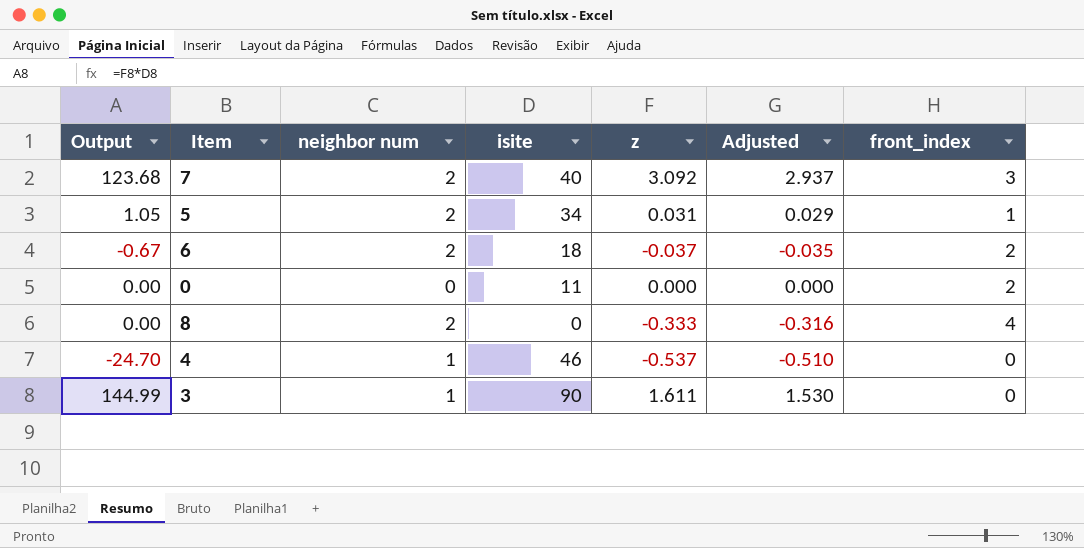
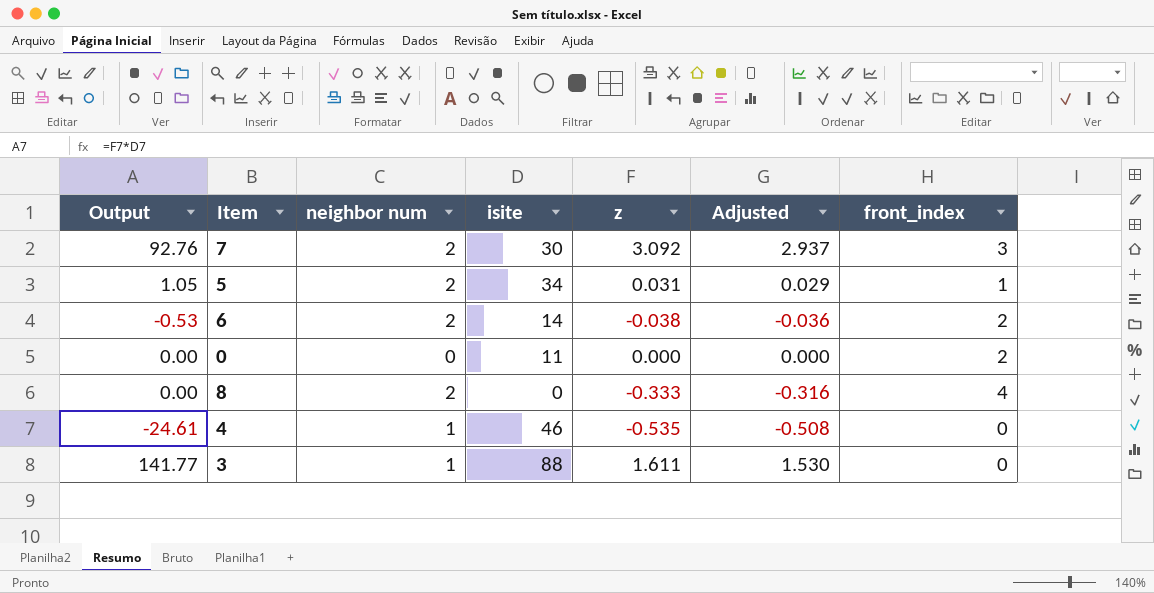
7 | Output: 123.68 -> 92.76
7 | isite: 40 -> 30
6 | Output: -0.67 -> -0.53
6 | isite: 18 -> 14
6 | z: -0.037 -> -0.038
6 | Adjusted: -0.035 -> -0.036
4 | Output: -24.70 -> -24.61
4 | z: -0.537 -> -0.535
4 | Adjusted: -0.510 -> -0.508
3 | Output: 144.99 -> 141.77
3 | isite: 90 -> 88

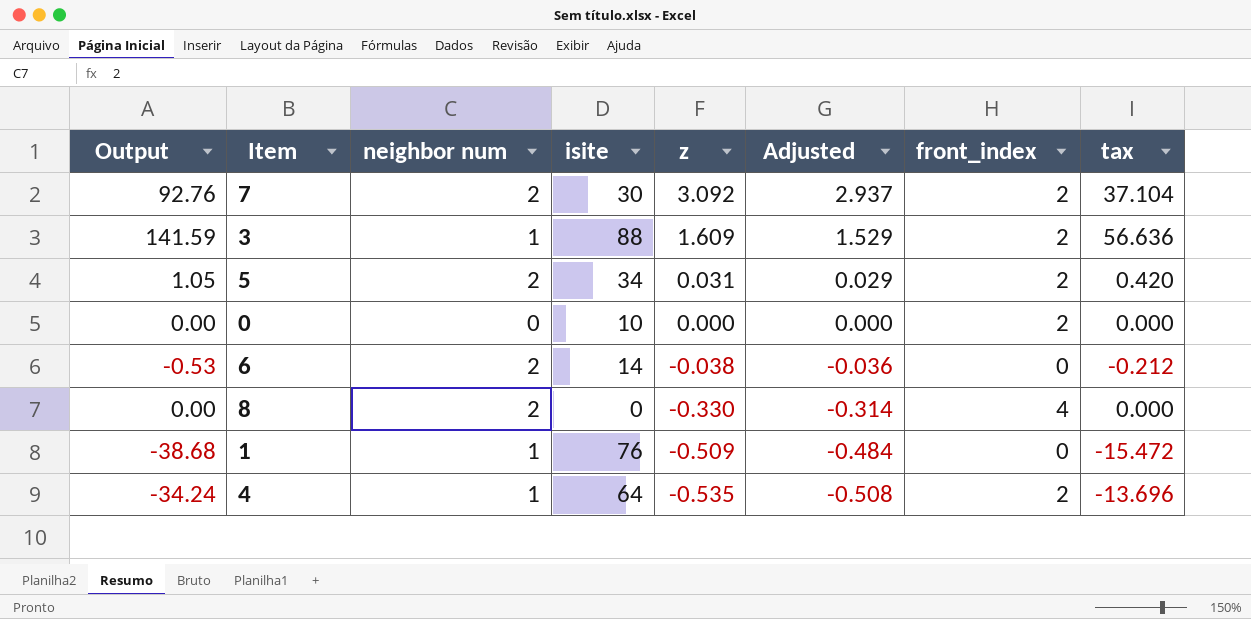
row order: none -> z descending
column tax | formula: none -> [Output] * 0.4
7 | front_index: 3 -> 2
3 | Output: 141.77 -> 141.59
3 | z: 1.611 -> 1.609
3 | Adjusted: 1.530 -> 1.529
3 | front_index: 0 -> 2
5 | front_index: 1 -> 2
0 | isite: 11 -> 10
6 | front_index: 2 -> 0
8 | z: -0.333 -> -0.330
8 | Adjusted: -0.316 -> -0.314
row 1: none -> -38.68 | 1 | 76 | -0.509 | -0.484 | 0 | -15.472
4 | Output: -24.61 -> -34.24
4 | isite: 46 -> 64
4 | front_index: 0 -> 2

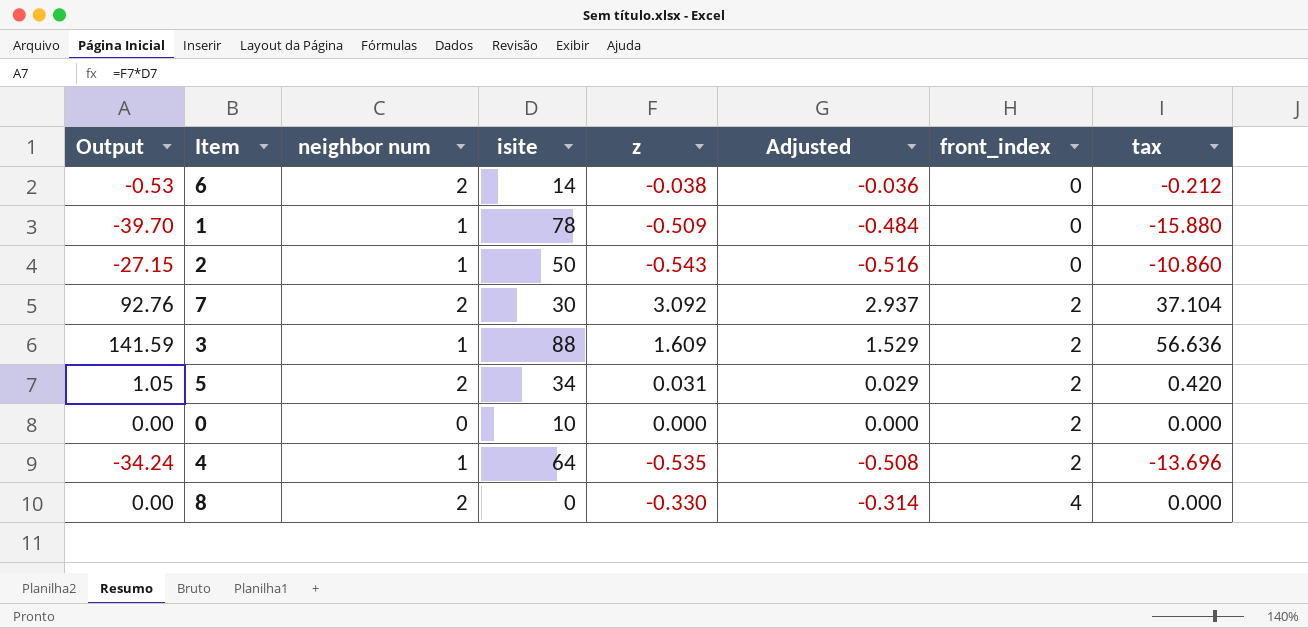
row order: z descending -> front_index ascending
1 | Output: -38.68 -> -39.70
1 | isite: 76 -> 78
1 | tax: -15.472 -> -15.880
row 2: none -> -27.15 | 1 | 50 | -0.543 | -0.516 | 0 | -10.860

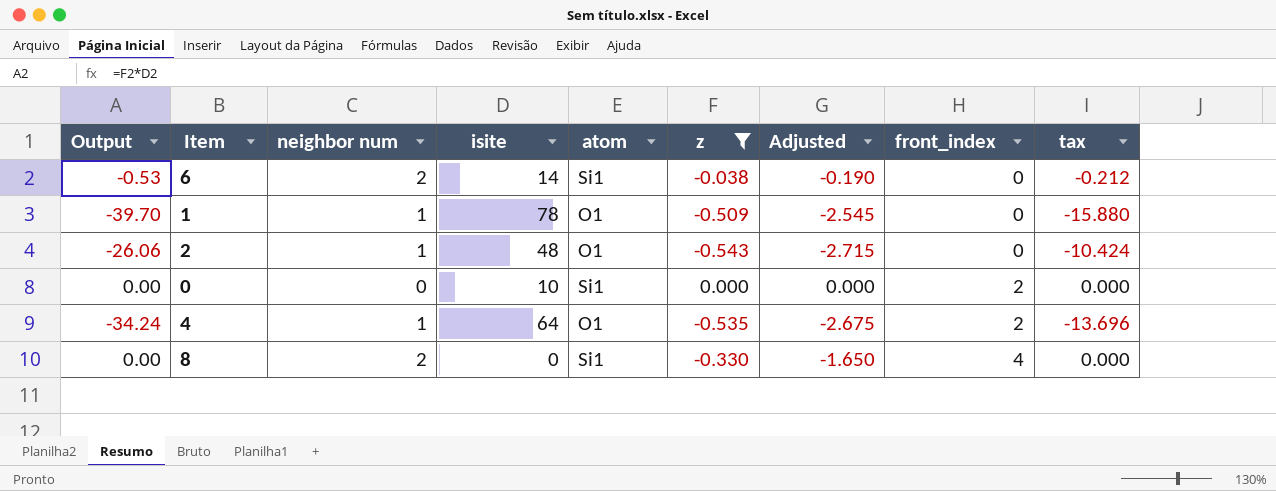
filter: none -> z <= 0.000
column atom | position: none -> 5
column Adjusted | formula: [z] * 0.95 -> [z] * 5
2 | Output: -27.15 -> -26.06
2 | isite: 50 -> 48
2 | tax: -10.860 -> -10.424

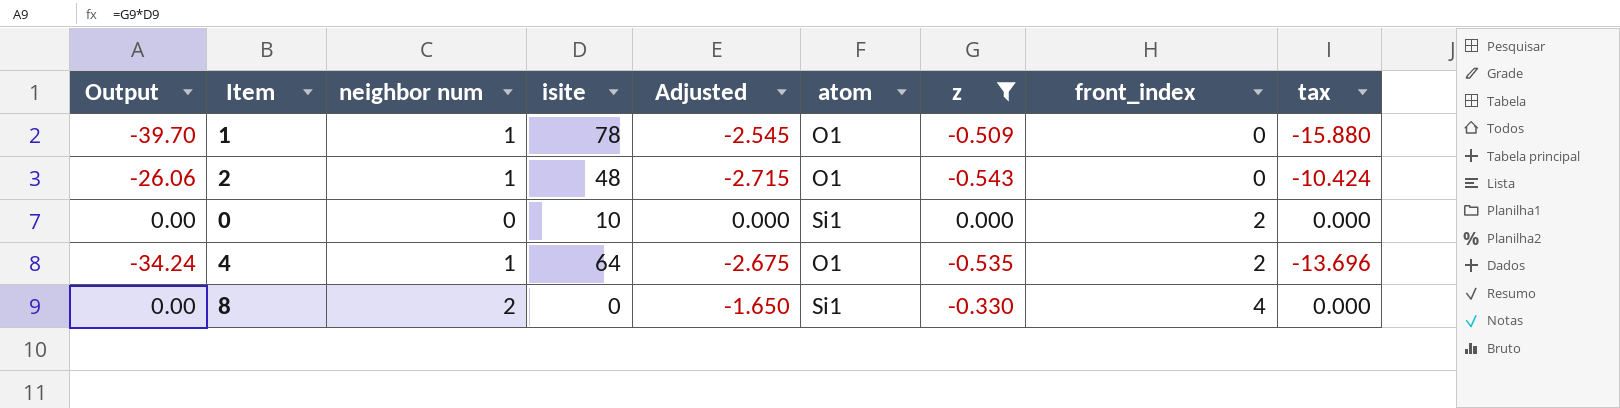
column Adjusted | position: 7 -> 5
row 6: -0.53 | 2 | 14 | Si1 | -0.038 | -0.190 | 0 | -0.212 -> none

